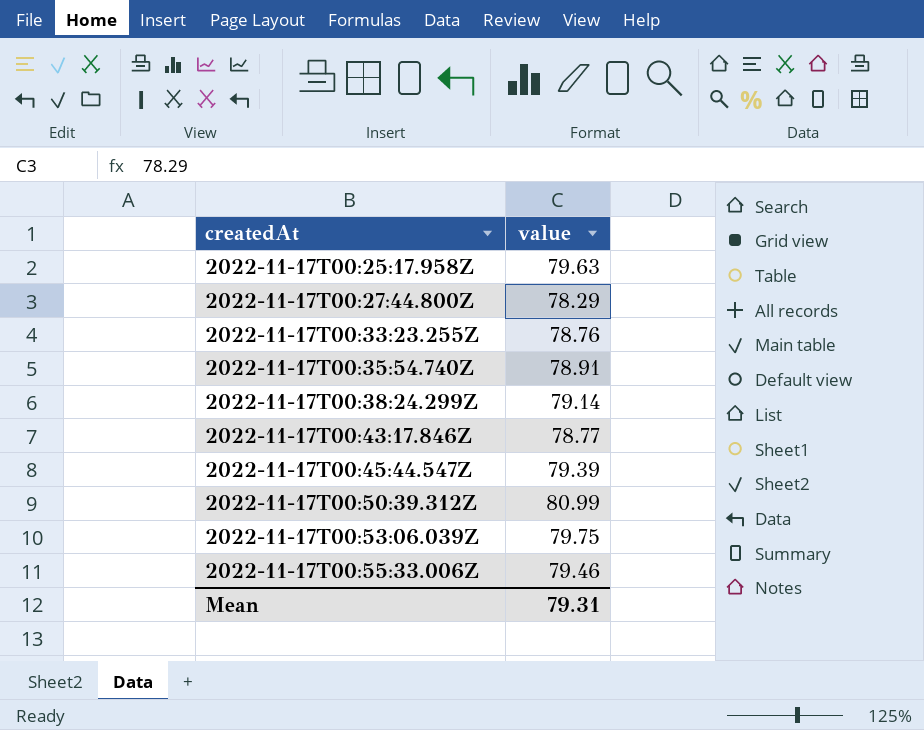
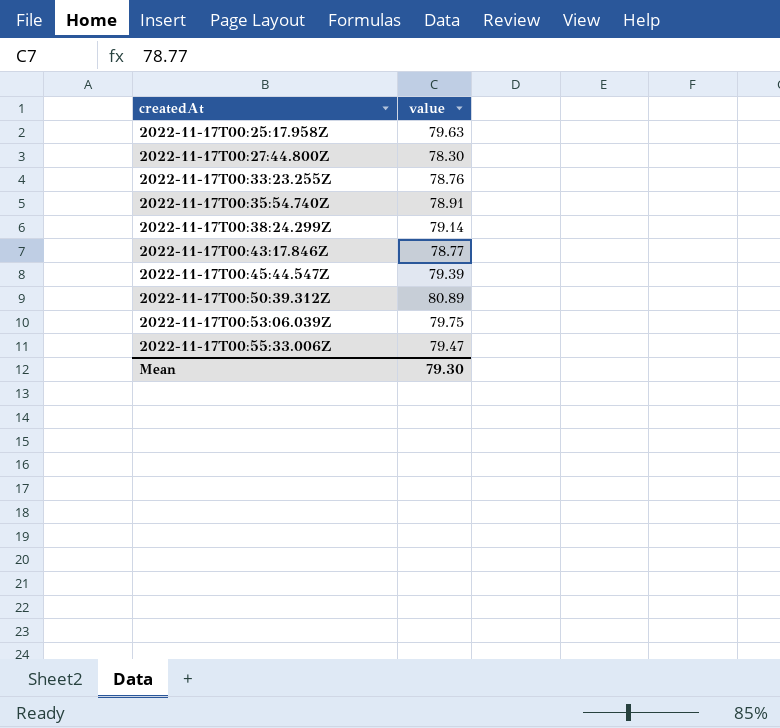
2022-11-17T00:27:44.800Z | value: 78.29 -> 78.30
2022-11-17T00:50:39.312Z | value: 80.99 -> 80.89
2022-11-17T00:55:33.006Z | value: 79.46 -> 79.47
Mean | value: 79.31 -> 79.30

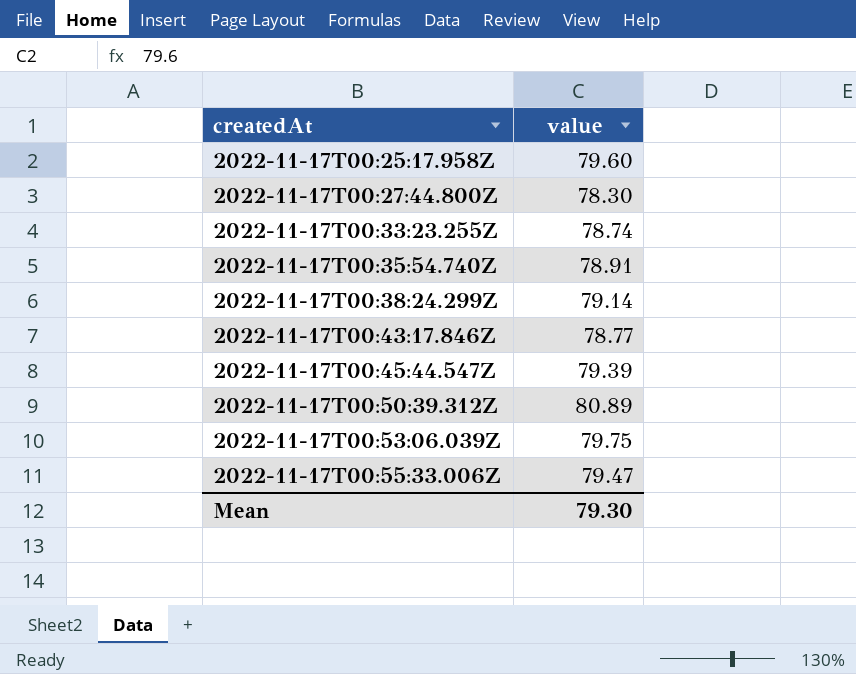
2022-11-17T00:25:17.958Z | value: 79.63 -> 79.60
2022-11-17T00:33:23.255Z | value: 78.76 -> 78.74

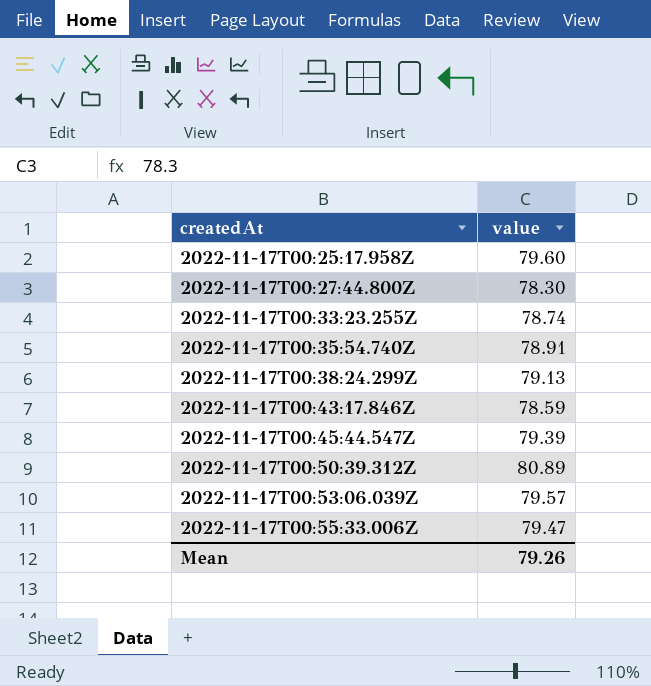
2022-11-17T00:38:24.299Z | value: 79.14 -> 79.13
2022-11-17T00:43:17.846Z | value: 78.77 -> 78.59
2022-11-17T00:53:06.039Z | value: 79.75 -> 79.57
Mean | value: 79.30 -> 79.26

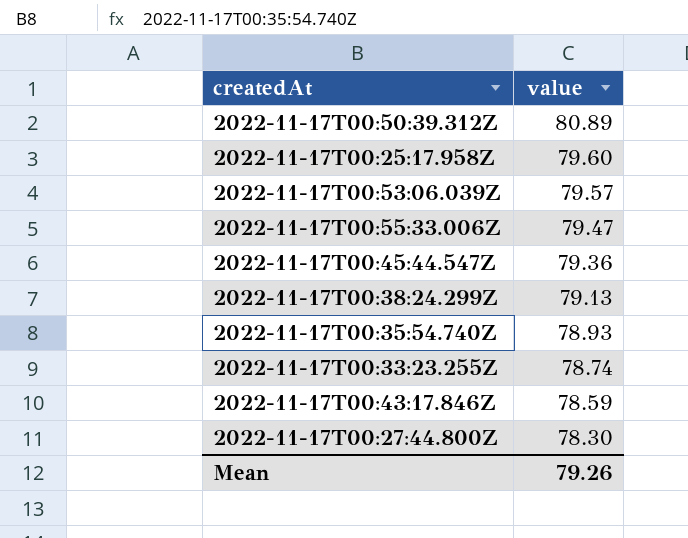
row order: createdAt ascending -> value descending
2022-11-17T00:45:44.547Z | value: 79.39 -> 79.36
2022-11-17T00:35:54.740Z | value: 78.91 -> 78.93

